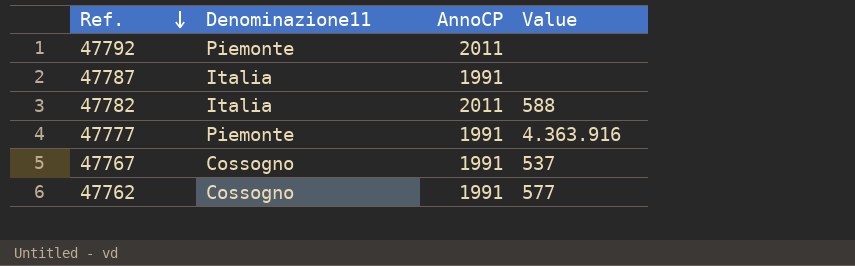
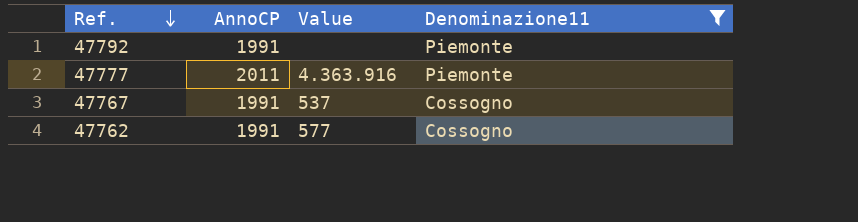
filter: none -> Denominazione11 != Italia
column Denominazione11 | position: 2 -> 4
47792 | AnnoCP: 2011 -> 1991
47777 | AnnoCP: 1991 -> 2011

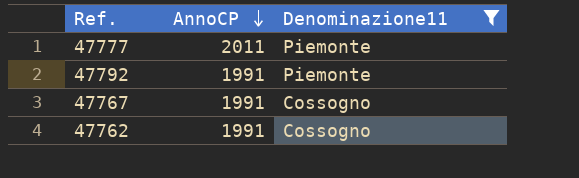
row order: Ref. descending -> AnnoCP descending
column Value | position: 3 -> none

